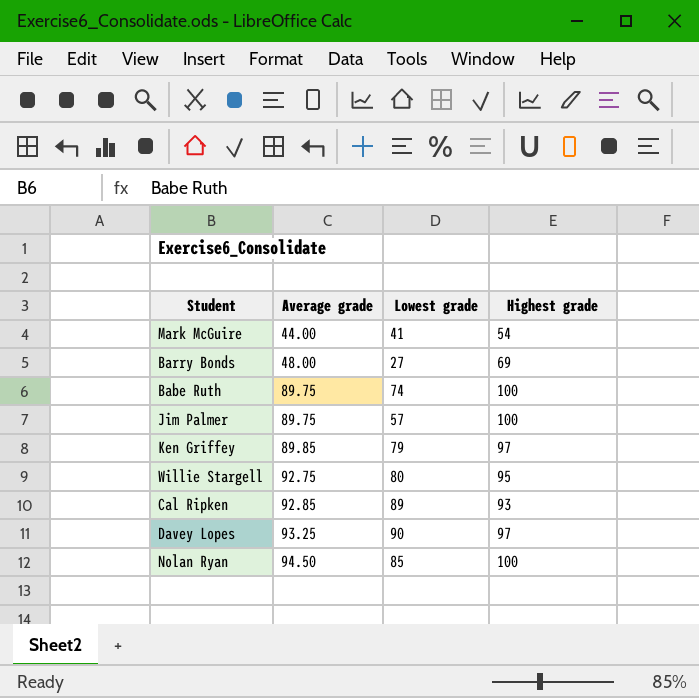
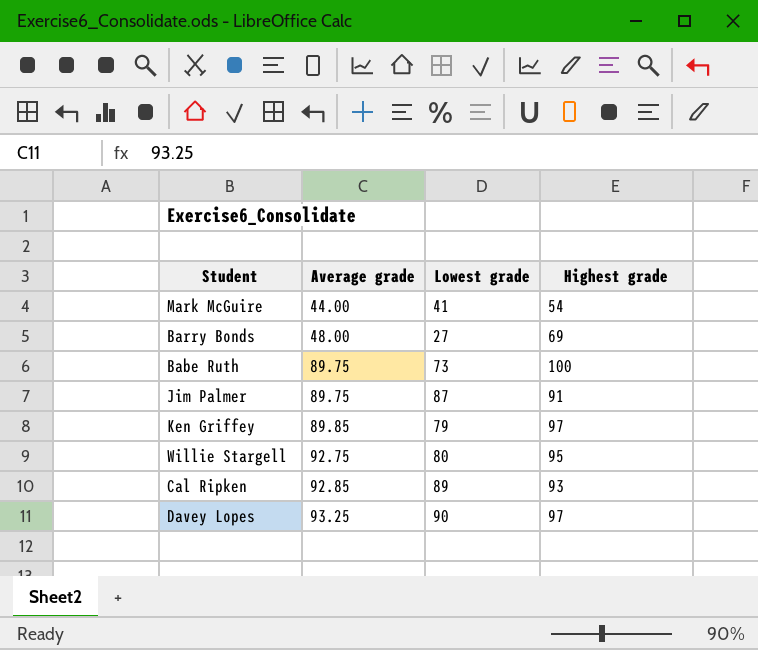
row Nolan Ryan: 94.50 | 85 | 100 -> none
Babe Ruth | Lowest grade: 74 -> 73
Jim Palmer | Lowest grade: 57 -> 87
Jim Palmer | Highest grade: 100 -> 91

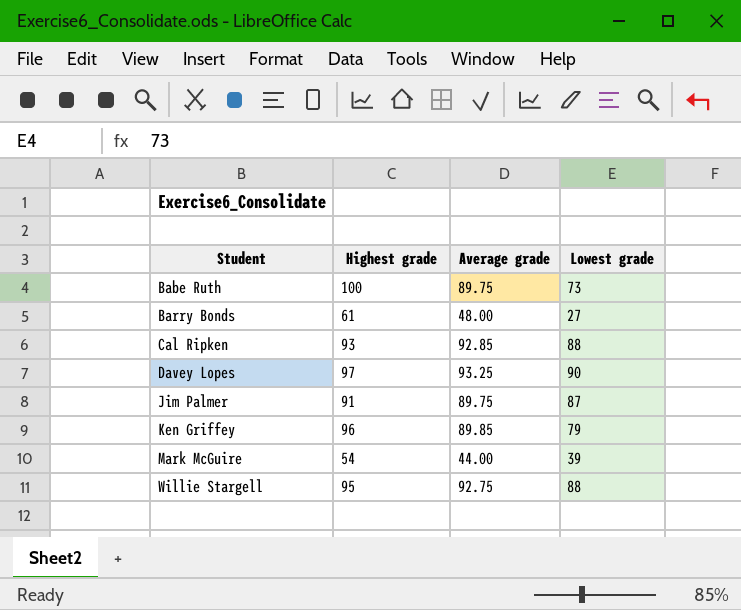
row order: Average grade ascending -> Student ascending
column Highest grade | position: 4 -> 2
Barry Bonds | Highest grade: 69 -> 61
Cal Ripken | Lowest grade: 89 -> 88
Ken Griffey | Highest grade: 97 -> 96
Mark McGuire | Lowest grade: 41 -> 39
Willie Stargell | Lowest grade: 80 -> 88

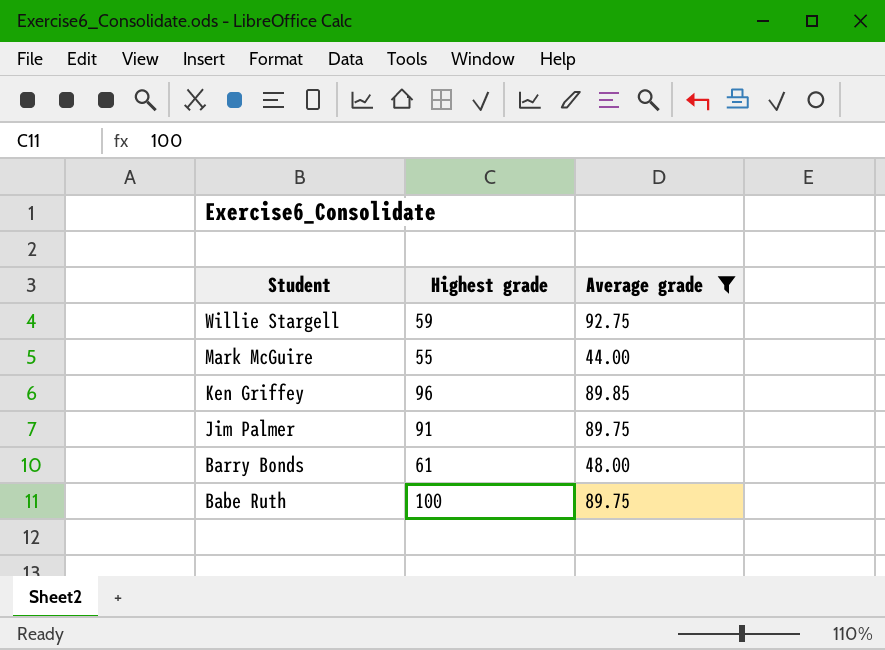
filter: none -> Average grade <= 92.75
row order: Student ascending -> Student descending
column Lowest grade | position: 4 -> none
Willie Stargell | Highest grade: 95 -> 59
Mark McGuire | Highest grade: 54 -> 55

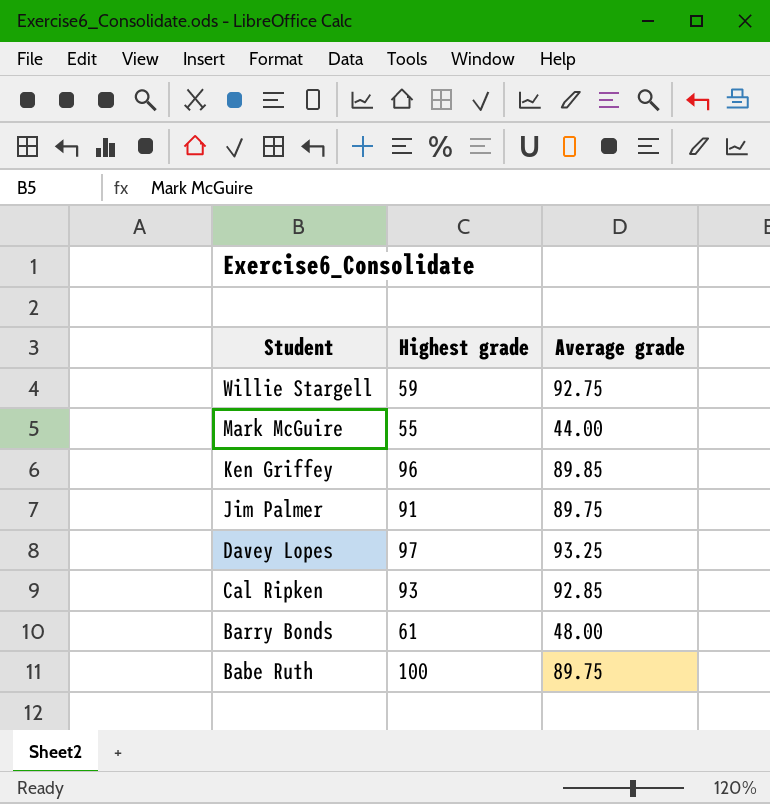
filter: Average grade <= 92.75 -> none

